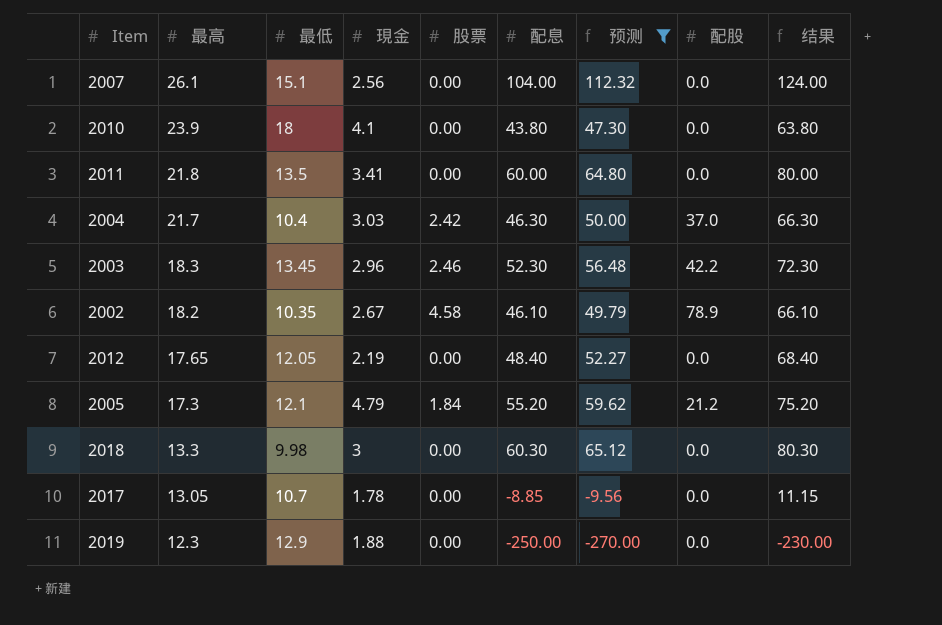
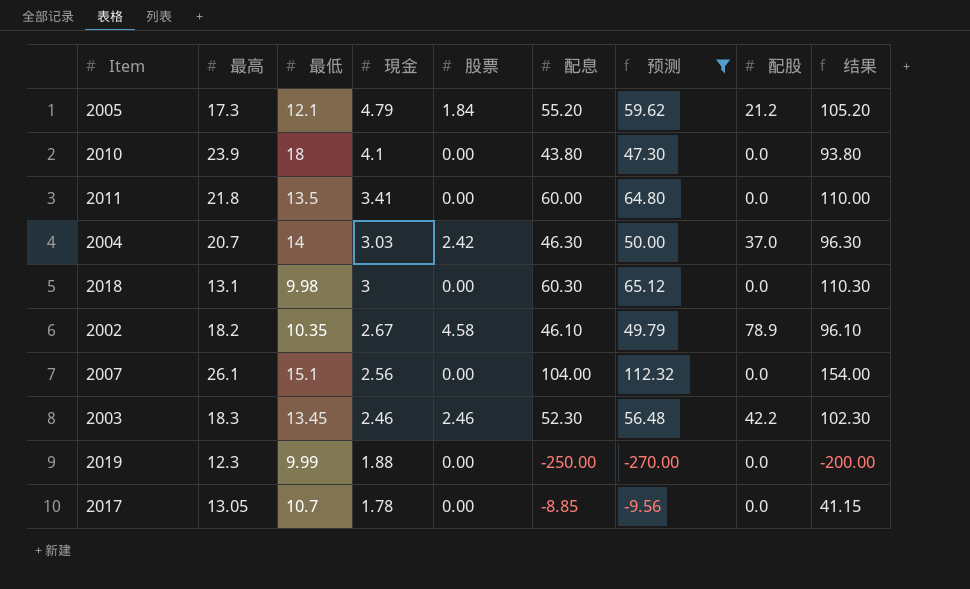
row order: 最高 descending -> 現金 descending
column 结果 | formula: [配息] + 20 -> [配息] + 50
row 2012: 17.65 | 12.05 | 2.19 | 0.00 | 48.40 | 52.27 | 0.0 | 68.40 -> none
2004 | 最高: 21.7 -> 20.7
2004 | 最低: 10.4 -> 14
2018 | 最高: 13.3 -> 13.1
2003 | 現金: 2.96 -> 2.46
2019 | 最低: 12.9 -> 9.99

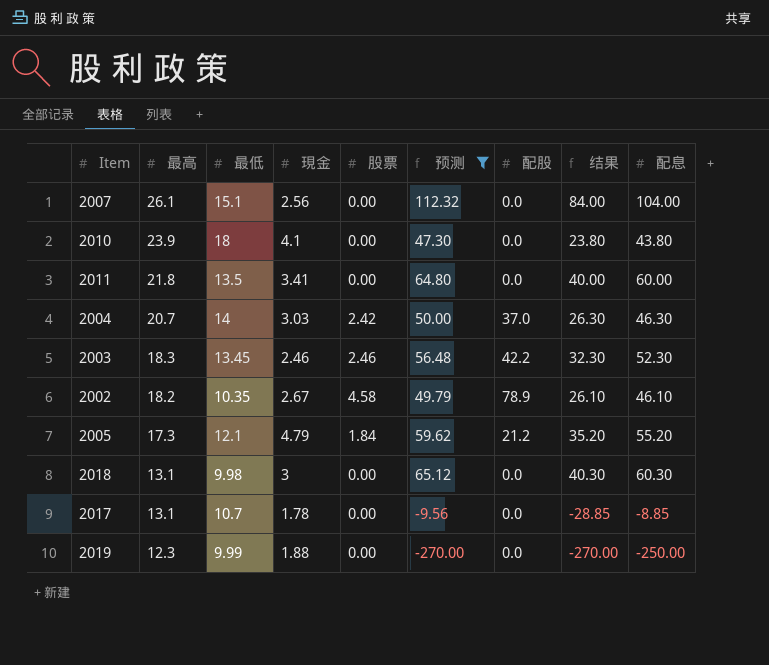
row order: 現金 descending -> 最高 descending
column 结果 | formula: [配息] + 50 -> [配息] - 20
column 配息 | position: 6 -> 9
2017 | 最高: 13.05 -> 13.1

